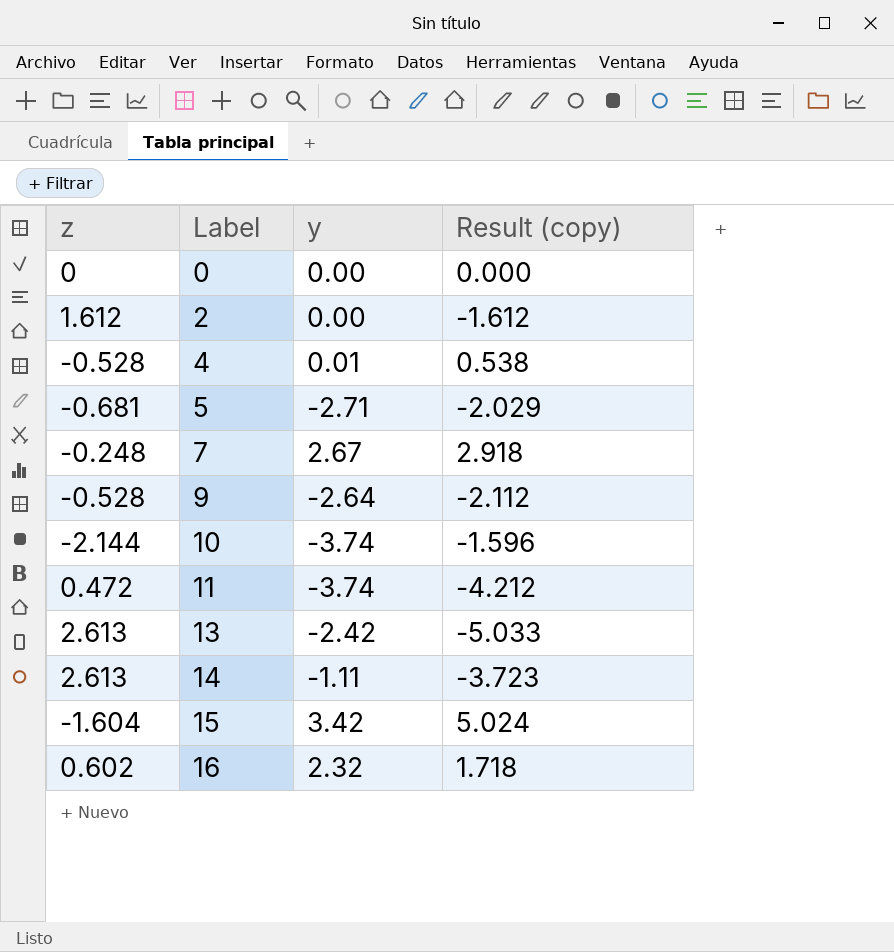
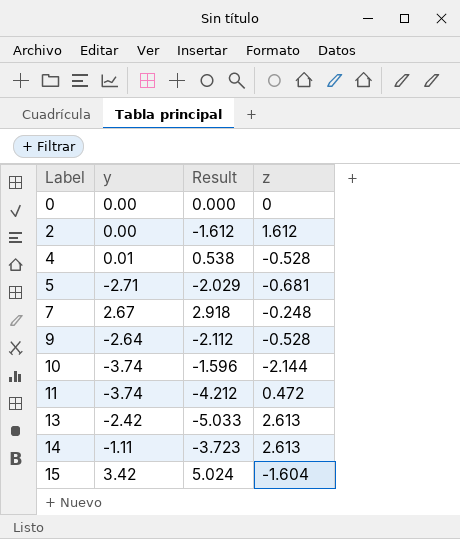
column name: Result (copy) -> Result
column z | position: 1 -> 4
row 16: 0.602 | 2.32 | 1.718 -> none

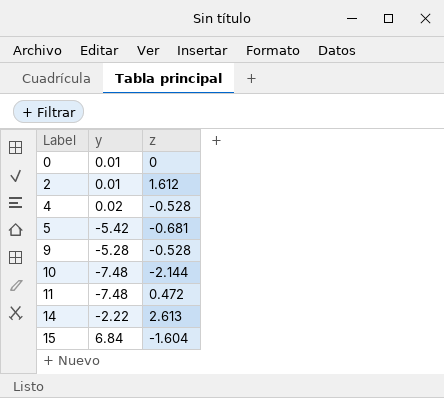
column Result | formula: [y] - [z] -> none
row 7: 2.67 | 2.918 | -0.248 -> none
row 13: -2.42 | -5.033 | 2.613 -> none
0 | y: 0.00 -> 0.01
2 | y: 0.00 -> 0.01
4 | y: 0.01 -> 0.02
5 | y: -2.71 -> -5.42
9 | y: -2.64 -> -5.28
10 | y: -3.74 -> -7.48
11 | y: -3.74 -> -7.48
14 | y: -1.11 -> -2.22
15 | y: 3.42 -> 6.84

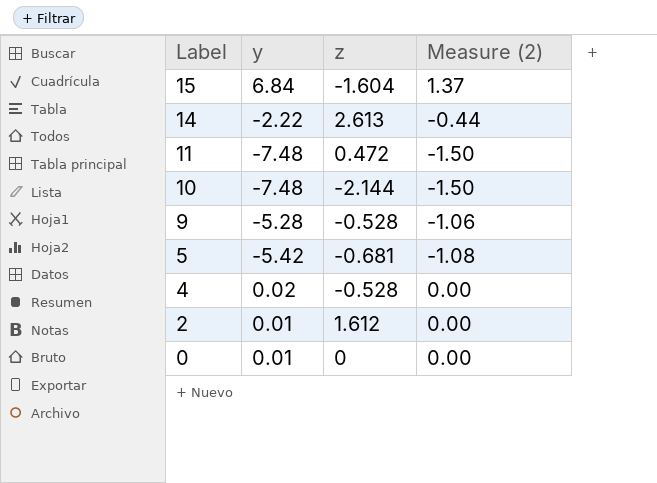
row order: Label ascending -> Label descending
column Measure (2) | formula: none -> [y] * 0.2

